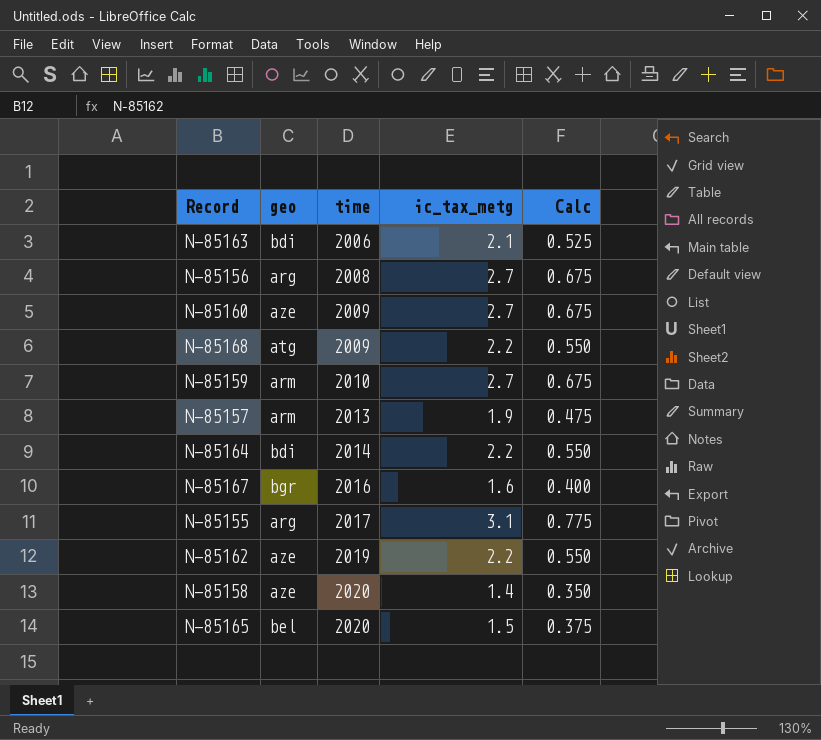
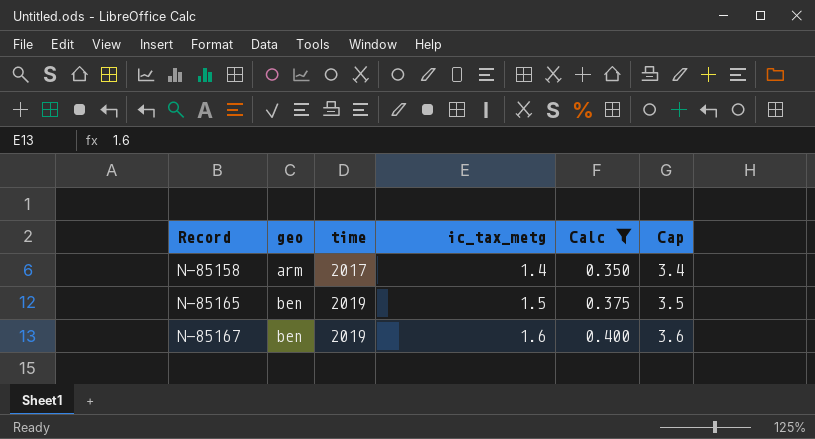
filter: none -> Calc <= 0.400
row order: time ascending -> Record ascending
column Cap | formula: none -> [ic_tax_metg] + 2
N-85158 | geo: aze -> arm
N-85158 | time: 2020 -> 2017
N-85165 | geo: bel -> ben
N-85165 | time: 2020 -> 2019
N-85167 | geo: bgr -> ben
N-85167 | time: 2016 -> 2019

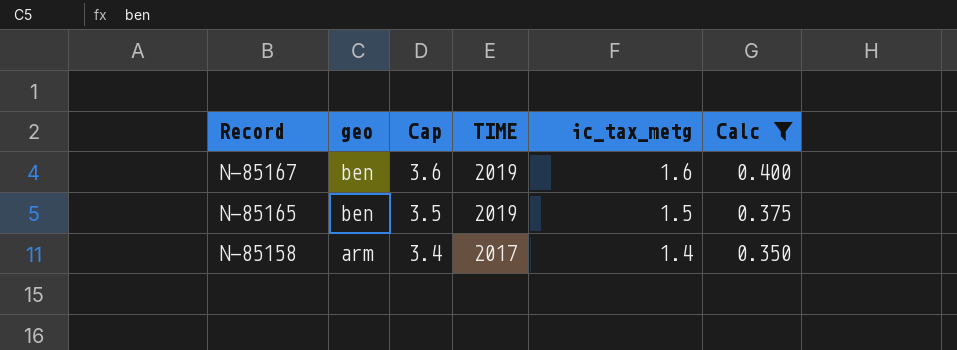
row order: Record ascending -> Record descending
column Cap | position: 6 -> 3
column name: time -> TIME

